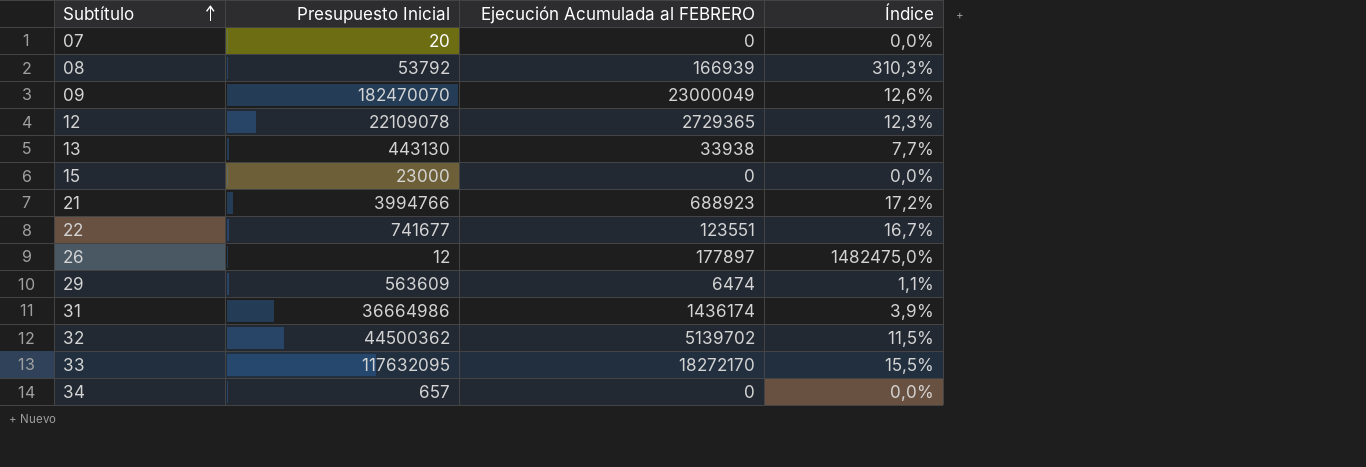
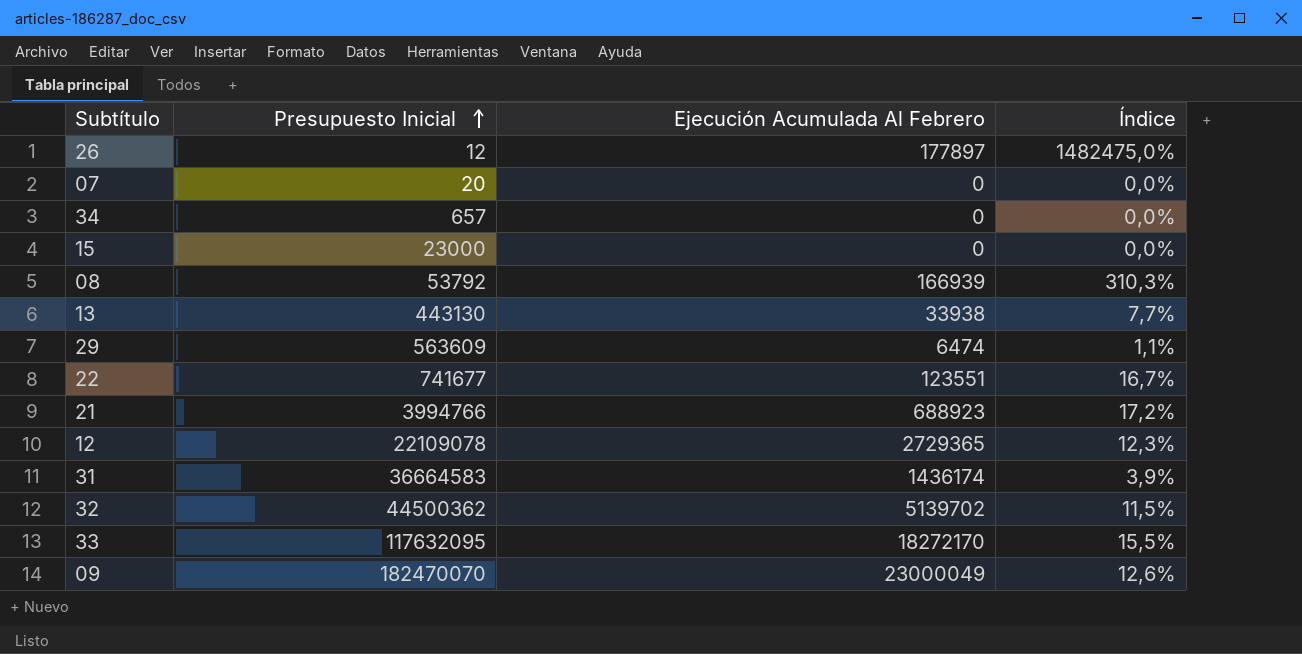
row order: Subtítulo ascending -> Presupuesto Inicial ascending
column name: Ejecución Acumulada al FEBRERO -> Ejecución Acumulada Al Febrero
31 | Presupuesto Inicial: 36664986 -> 36664583

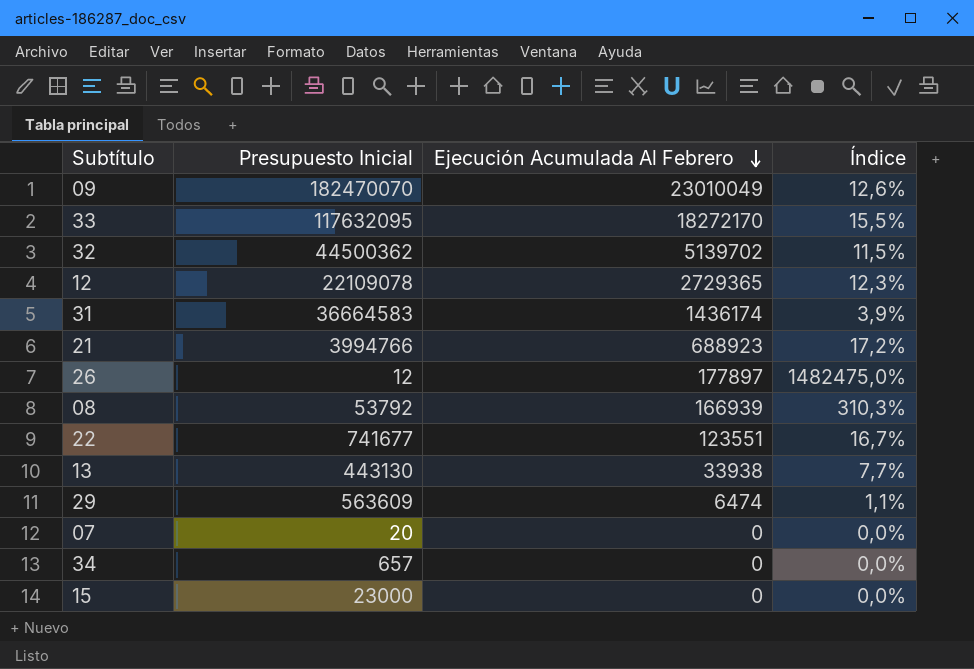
row order: Presupuesto Inicial ascending -> Ejecución Acumulada Al Febrero descending
09 | Ejecución Acumulada Al Febrero: 23000049 -> 23010049

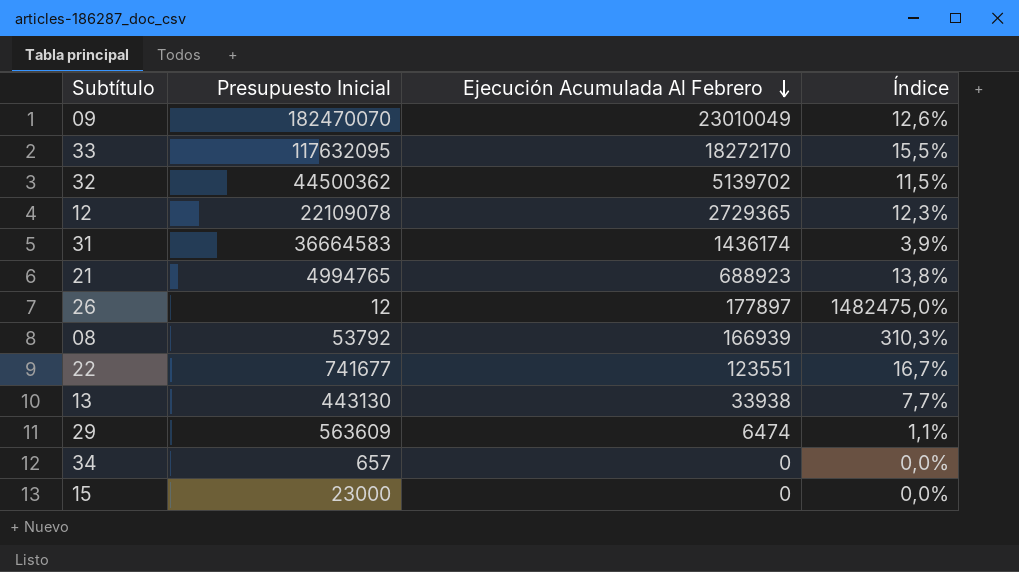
row 07: 20 | 0 | 0,0% -> none
21 | Presupuesto Inicial: 3994766 -> 4994765
21 | Índice: 17,2% -> 13,8%

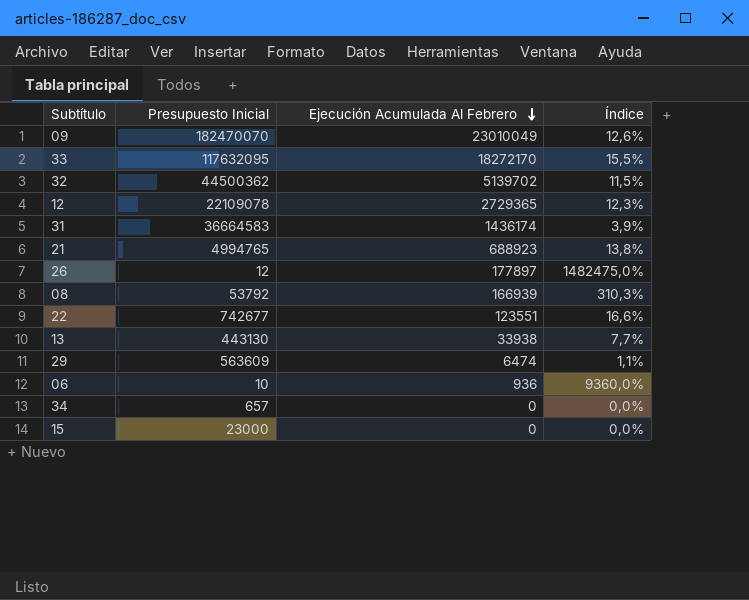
22 | Presupuesto Inicial: 741677 -> 742677
22 | Índice: 16,7% -> 16,6%
row 06: none -> 10 | 936 | 9360,0%

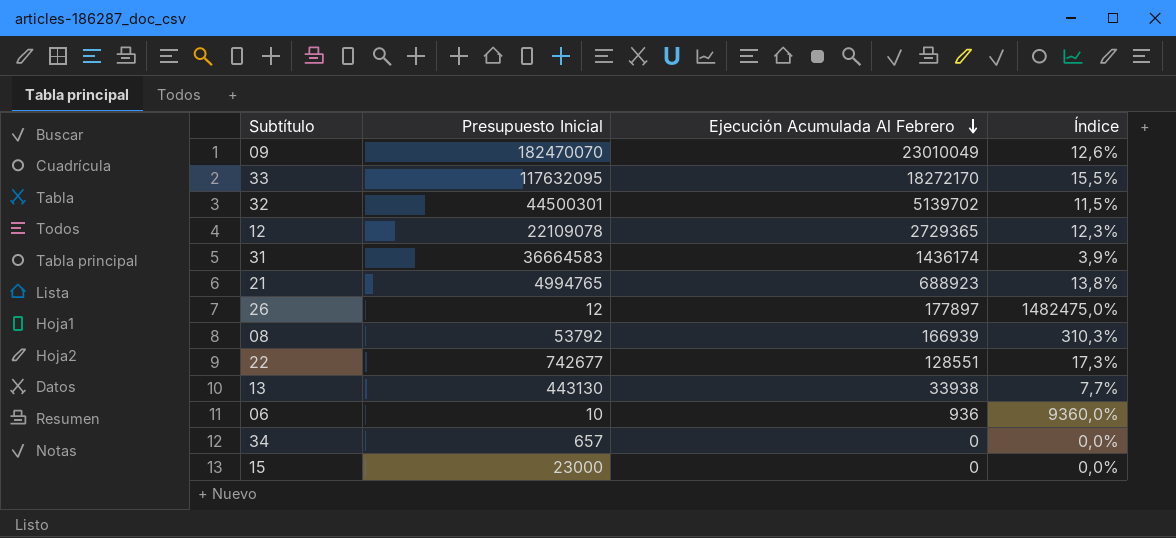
row 29: 563609 | 6474 | 1,1% -> none
32 | Presupuesto Inicial: 44500362 -> 44500301
22 | Ejecución Acumulada Al Febrero: 123551 -> 128551
22 | Índice: 16,6% -> 17,3%

